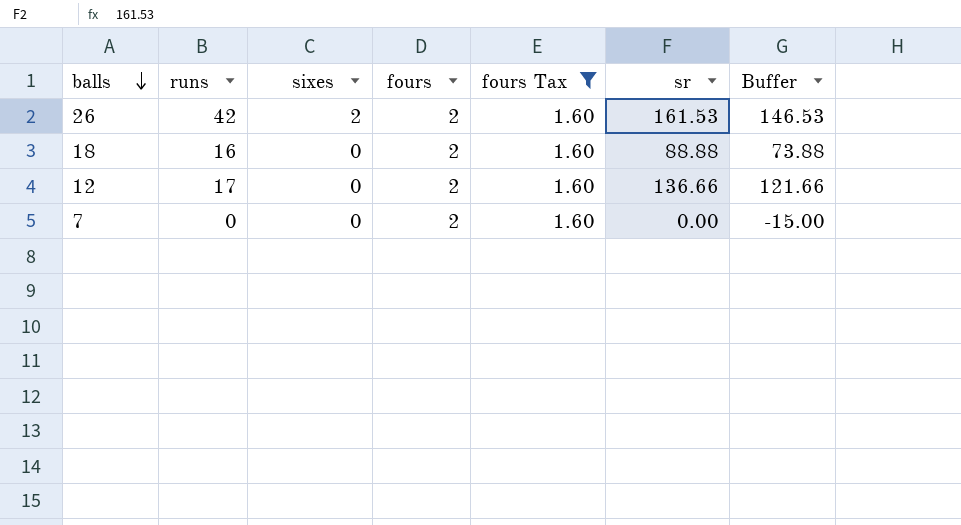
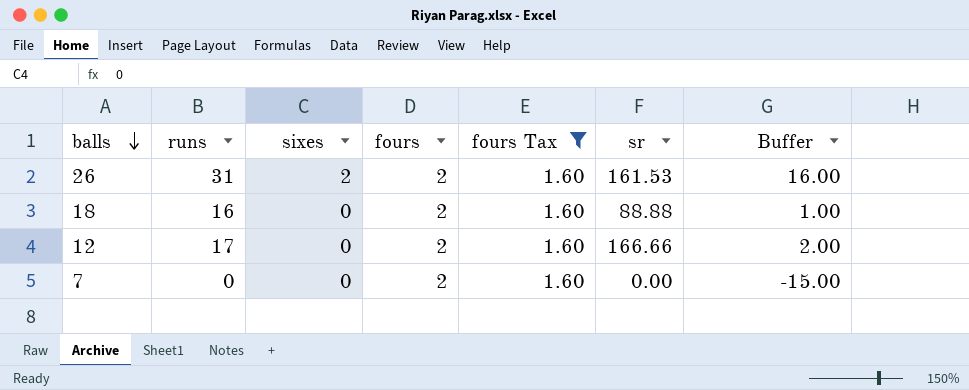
column Buffer | formula: [sr] - 15 -> [runs] - 15
26 | runs: 42 -> 31
12 | sr: 136.66 -> 166.66

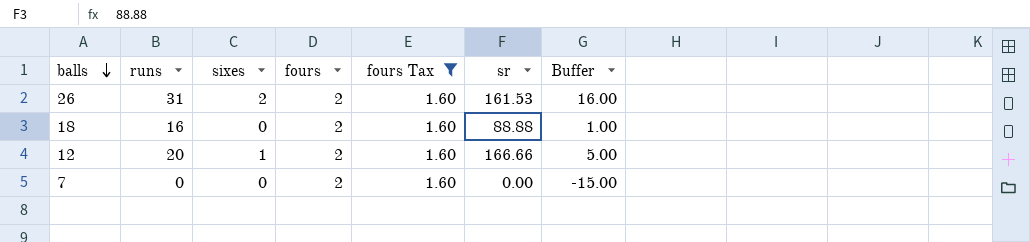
12 | runs: 17 -> 20
12 | sixes: 0 -> 1
12 | Buffer: 2.00 -> 5.00

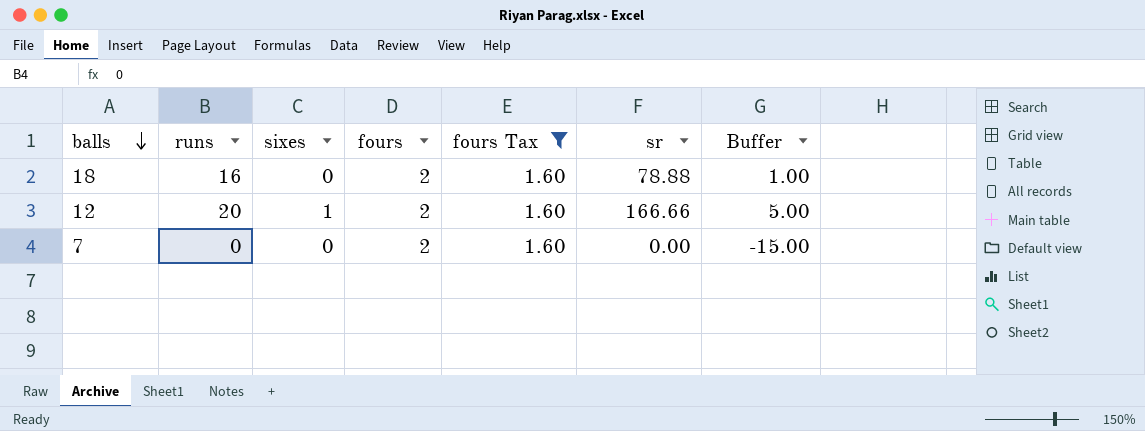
row 26: 31 | 2 | 2 | 1.60 | 161.53 | 16.00 -> none
18 | sr: 88.88 -> 78.88

